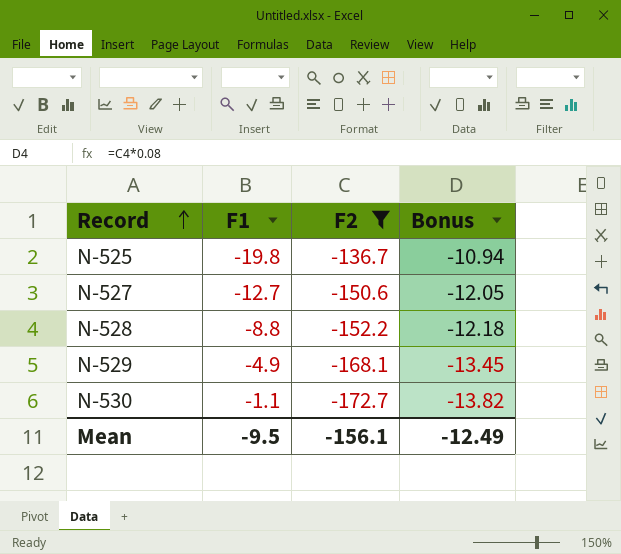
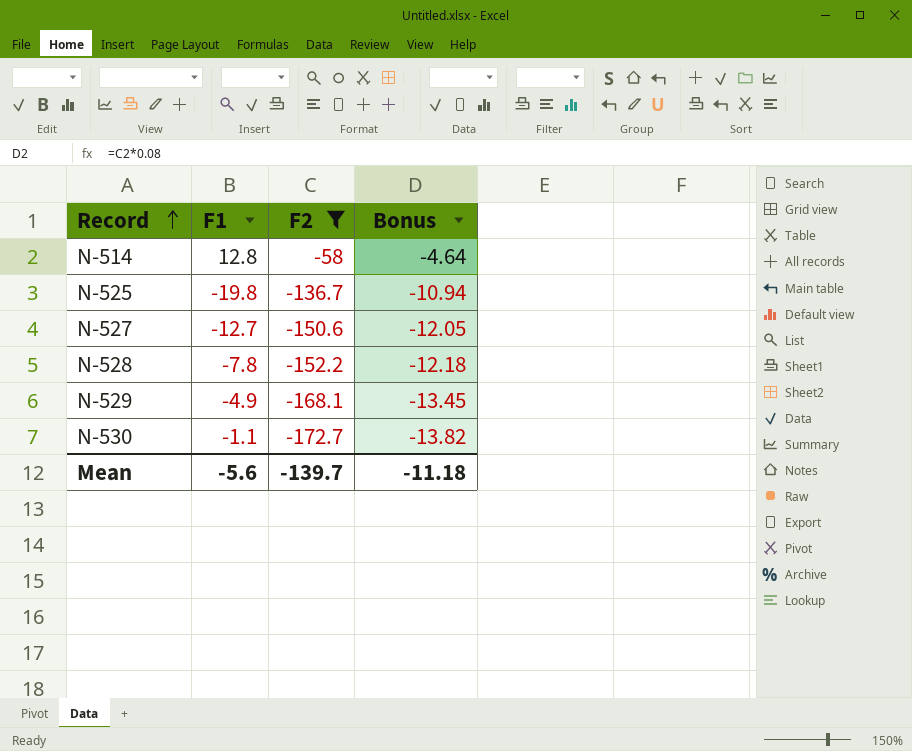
row N-514: none -> 12.8 | -58 | -4.64
N-528 | F1: -8.8 -> -7.8
Mean | F1: -9.5 -> -5.6
Mean | F2: -156.1 -> -139.7
Mean | Bonus: -12.49 -> -11.18

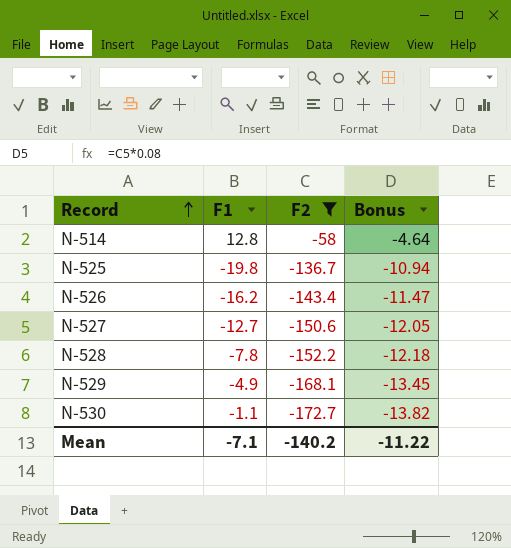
row N-526: none -> -16.2 | -143.4 | -11.47
Mean | F1: -5.6 -> -7.1
Mean | F2: -139.7 -> -140.2
Mean | Bonus: -11.18 -> -11.22

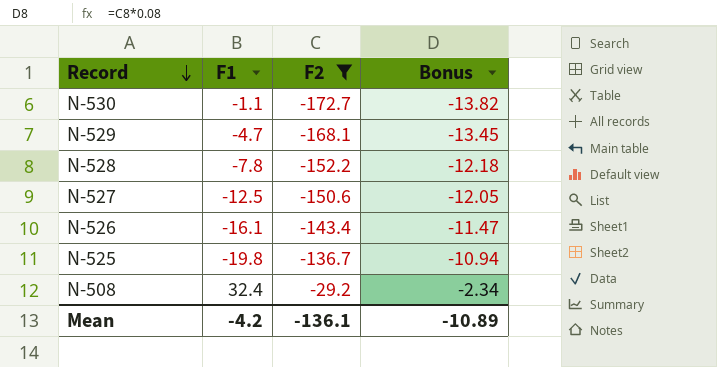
row order: Record ascending -> Record descending
row N-514: 12.8 | -58 | -4.64 -> none
N-529 | F1: -4.9 -> -4.7
N-527 | F1: -12.7 -> -12.5
N-526 | F1: -16.2 -> -16.1
row N-508: none -> 32.4 | -29.2 | -2.34
Mean | F1: -7.1 -> -4.2
Mean | F2: -140.2 -> -136.1
Mean | Bonus: -11.22 -> -10.89

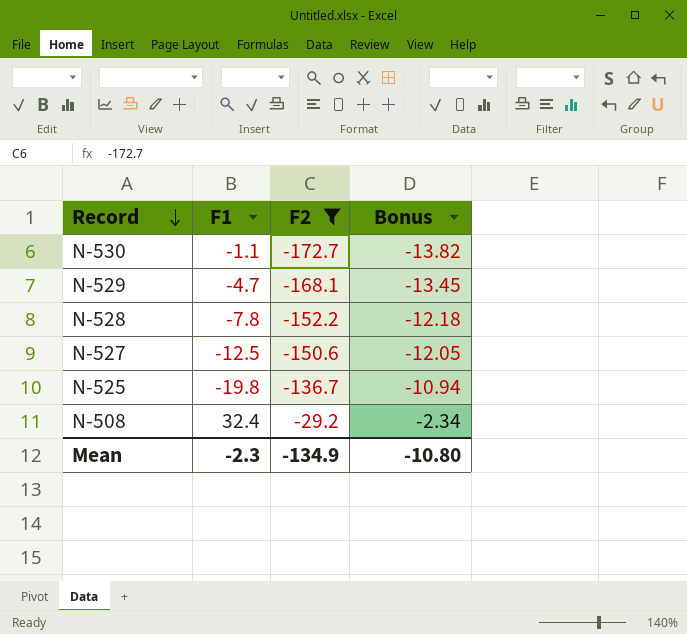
row N-526: -16.1 | -143.4 | -11.47 -> none
Mean | F1: -4.2 -> -2.3
Mean | F2: -136.1 -> -134.9
Mean | Bonus: -10.89 -> -10.80

